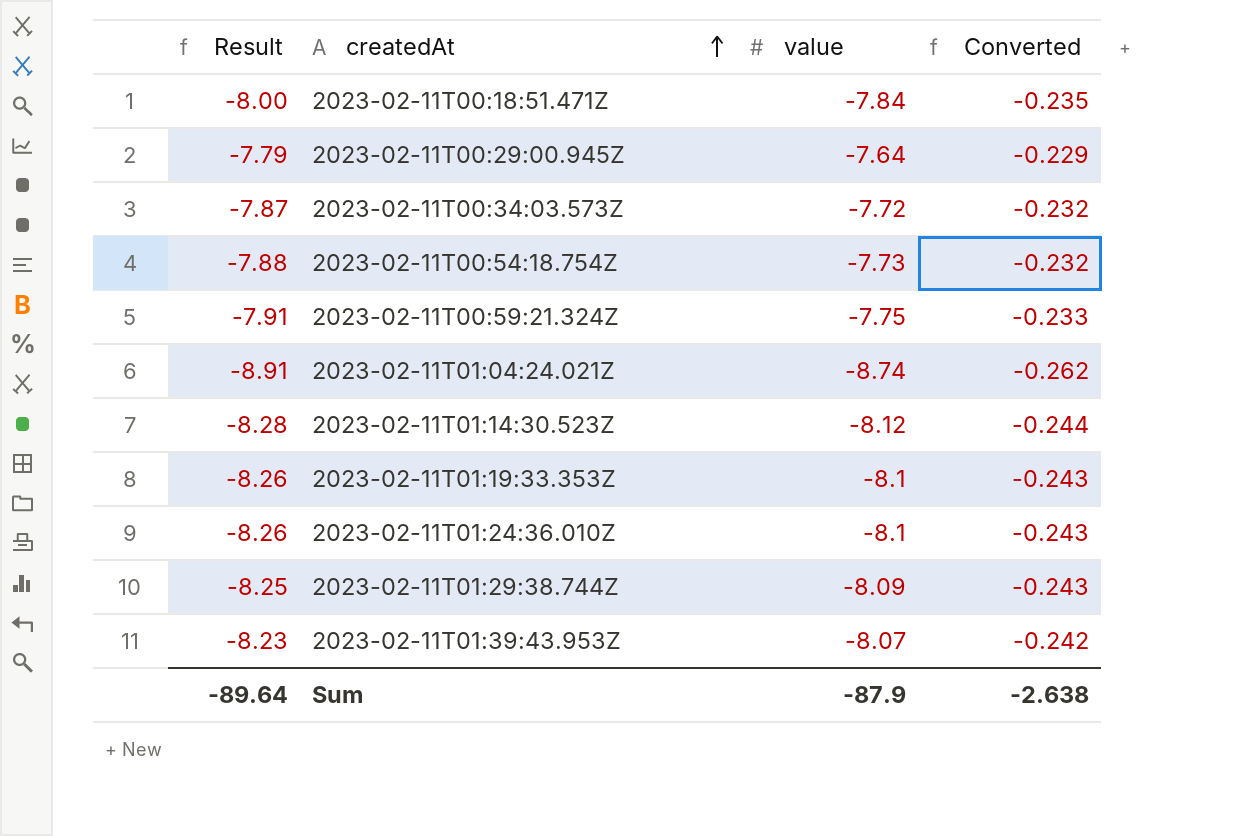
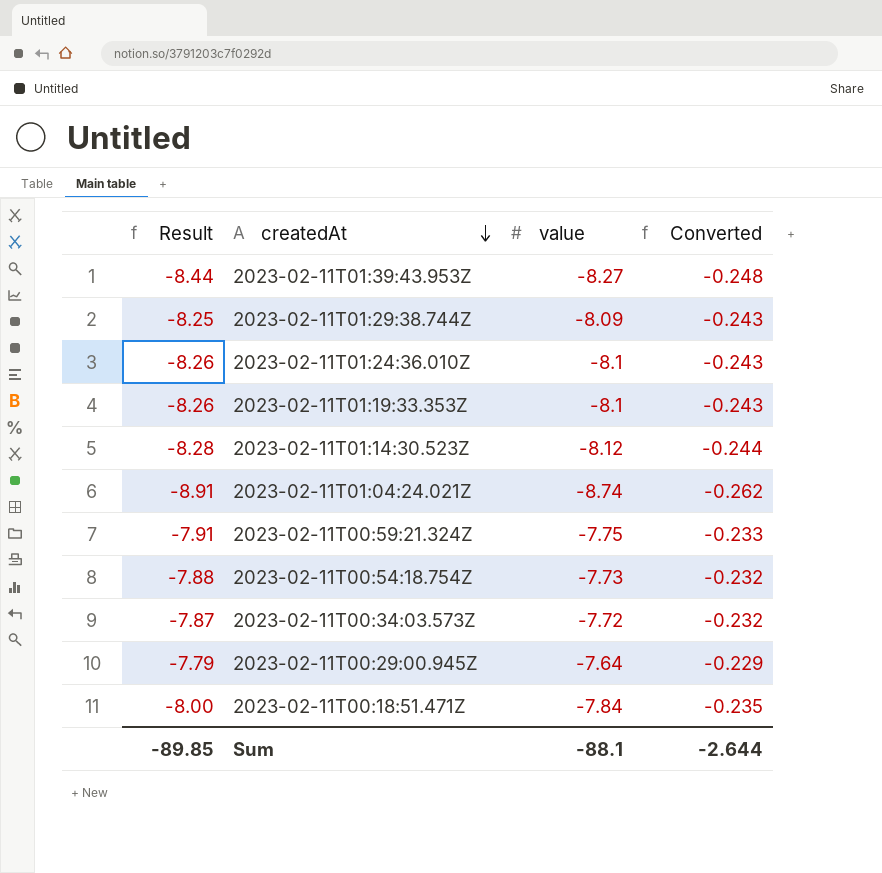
row order: createdAt ascending -> createdAt descending
2023-02-11T01:39:43.953Z | Result: -8.23 -> -8.44
2023-02-11T01:39:43.953Z | value: -8.07 -> -8.27
2023-02-11T01:39:43.953Z | Converted: -0.242 -> -0.248
Sum | Result: -89.64 -> -89.85
Sum | value: -87.9 -> -88.1
Sum | Converted: -2.638 -> -2.644

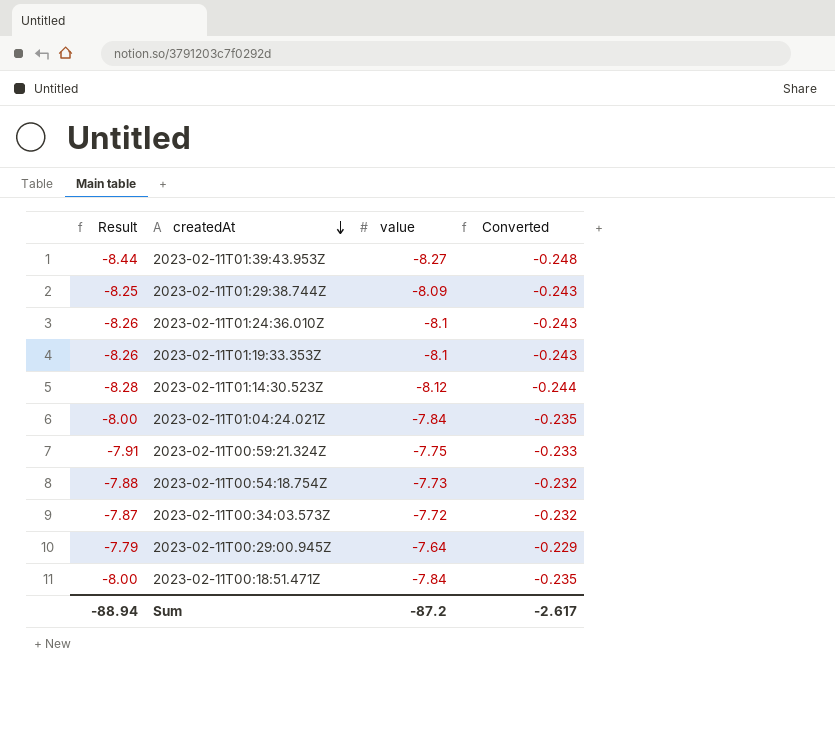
2023-02-11T01:04:24.021Z | Result: -8.91 -> -8.00
2023-02-11T01:04:24.021Z | value: -8.74 -> -7.84
2023-02-11T01:04:24.021Z | Converted: -0.262 -> -0.235
Sum | Result: -89.85 -> -88.94
Sum | value: -88.1 -> -87.2
Sum | Converted: -2.644 -> -2.617

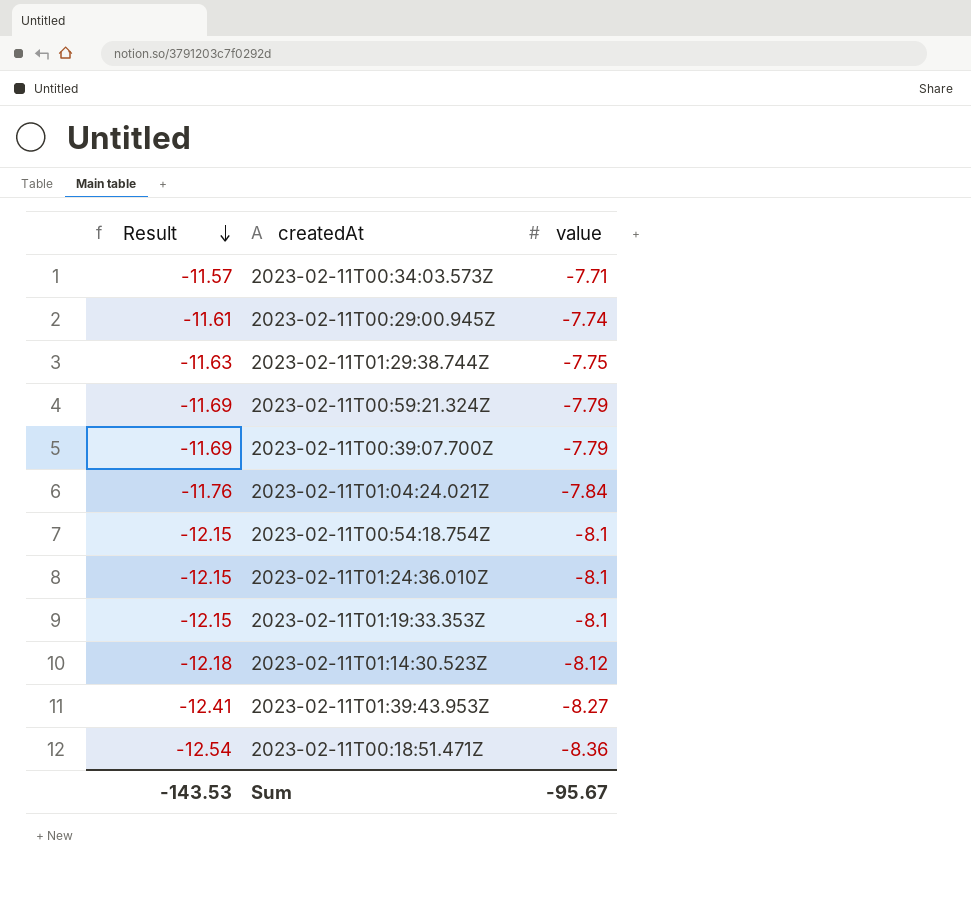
row order: createdAt descending -> Result descending
column Converted | formula: [value] * 0.03 -> none
column Result | formula: [value] * 1.02 -> [value] * 1.5
2023-02-11T00:34:03.573Z | value: -7.72 -> -7.71
2023-02-11T00:29:00.945Z | value: -7.64 -> -7.74
2023-02-11T01:29:38.744Z | value: -8.09 -> -7.75
2023-02-11T00:59:21.324Z | value: -7.75 -> -7.79
row 2023-02-11T00:39:07.700Z: none -> -11.69 | -7.79
2023-02-11T00:54:18.754Z | value: -7.73 -> -8.1
2023-02-11T00:18:51.471Z | value: -7.84 -> -8.36
Sum | Result: -88.94 -> -143.53
Sum | value: -87.2 -> -95.67

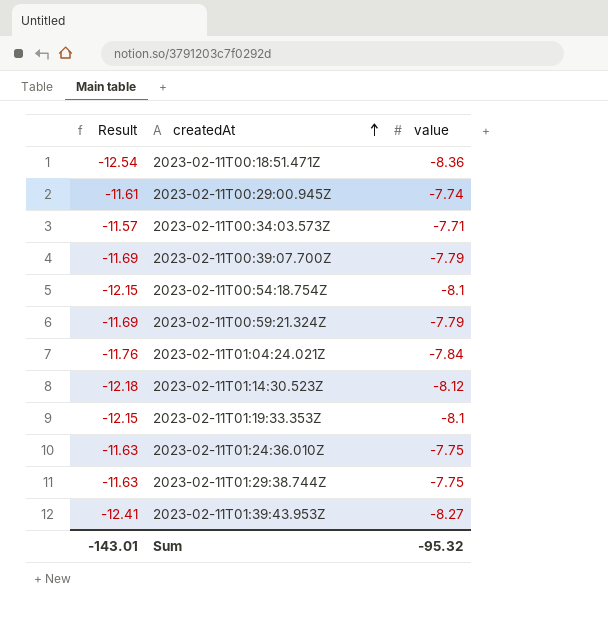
row order: Result descending -> createdAt ascending
2023-02-11T01:24:36.010Z | Result: -12.15 -> -11.63
2023-02-11T01:24:36.010Z | value: -8.1 -> -7.75
Sum | Result: -143.53 -> -143.01
Sum | value: -95.67 -> -95.32

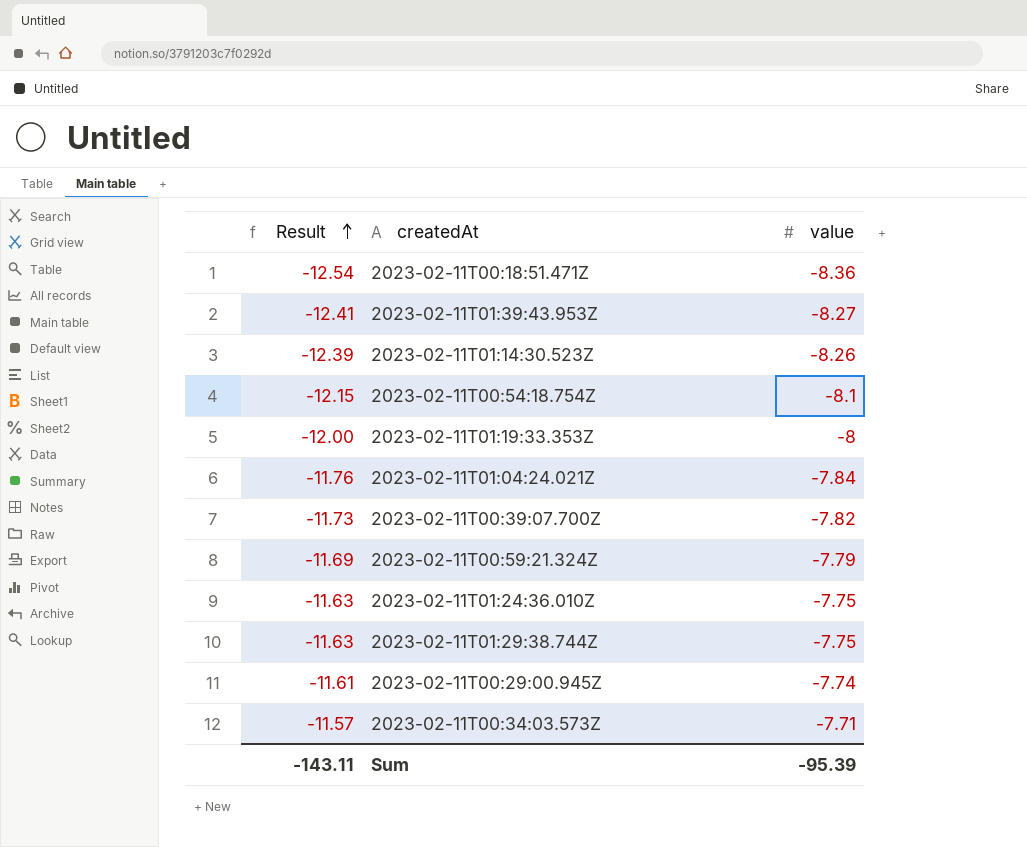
row order: createdAt ascending -> Result ascending
2023-02-11T01:14:30.523Z | Result: -12.18 -> -12.39
2023-02-11T01:14:30.523Z | value: -8.12 -> -8.26
2023-02-11T01:19:33.353Z | Result: -12.15 -> -12.00
2023-02-11T01:19:33.353Z | value: -8.1 -> -8
2023-02-11T00:39:07.700Z | Result: -11.69 -> -11.73
2023-02-11T00:39:07.700Z | value: -7.79 -> -7.82
Sum | Result: -143.01 -> -143.11
Sum | value: -95.32 -> -95.39

